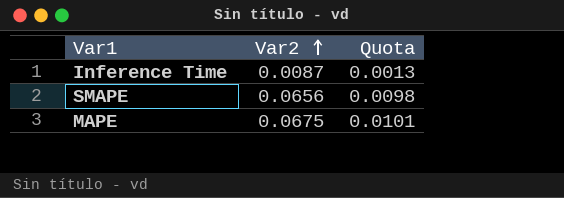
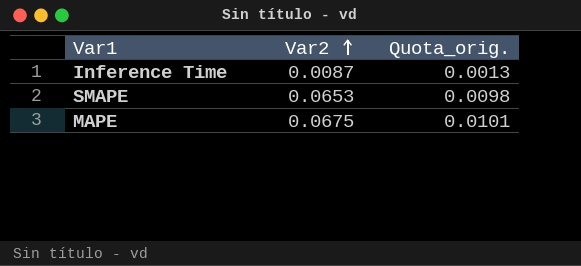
column name: Quota -> Quota_orig.
SMAPE | Var2: 0.0656 -> 0.0653

